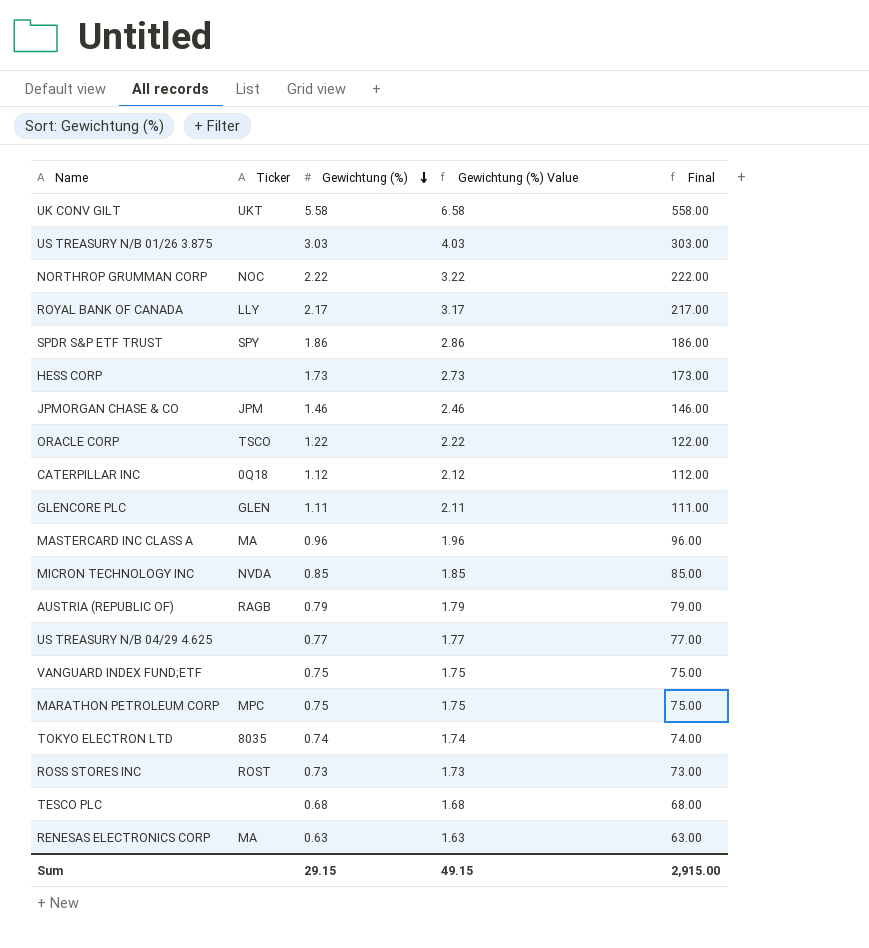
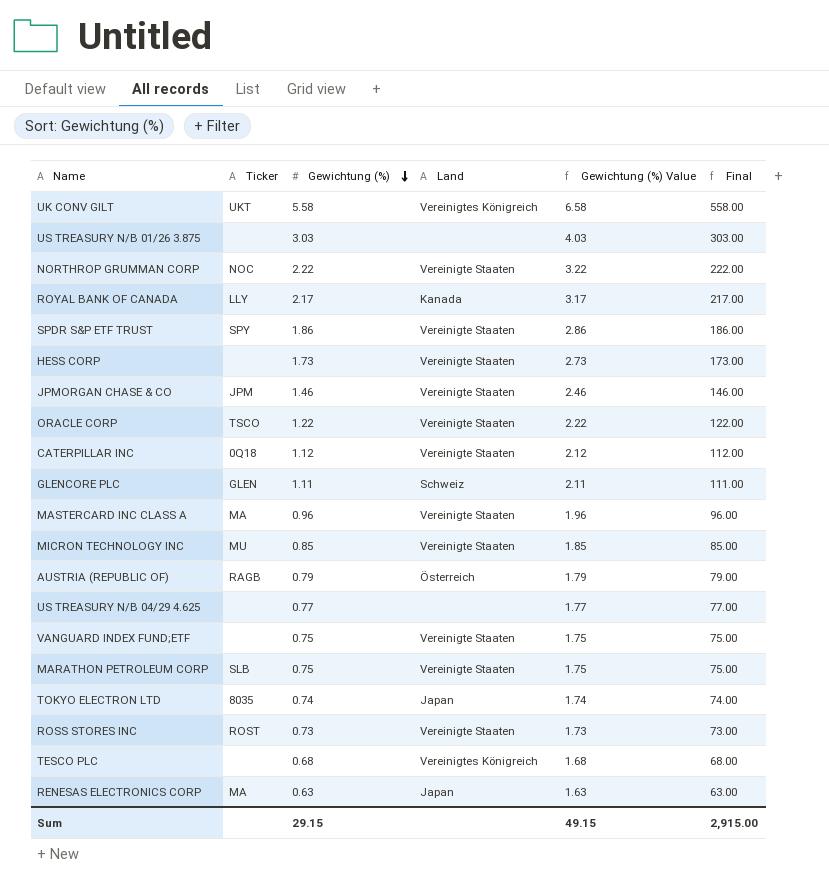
column Land | position: none -> 4
MICRON TECHNOLOGY INC | Ticker: NVDA -> MU
MARATHON PETROLEUM CORP | Ticker: MPC -> SLB

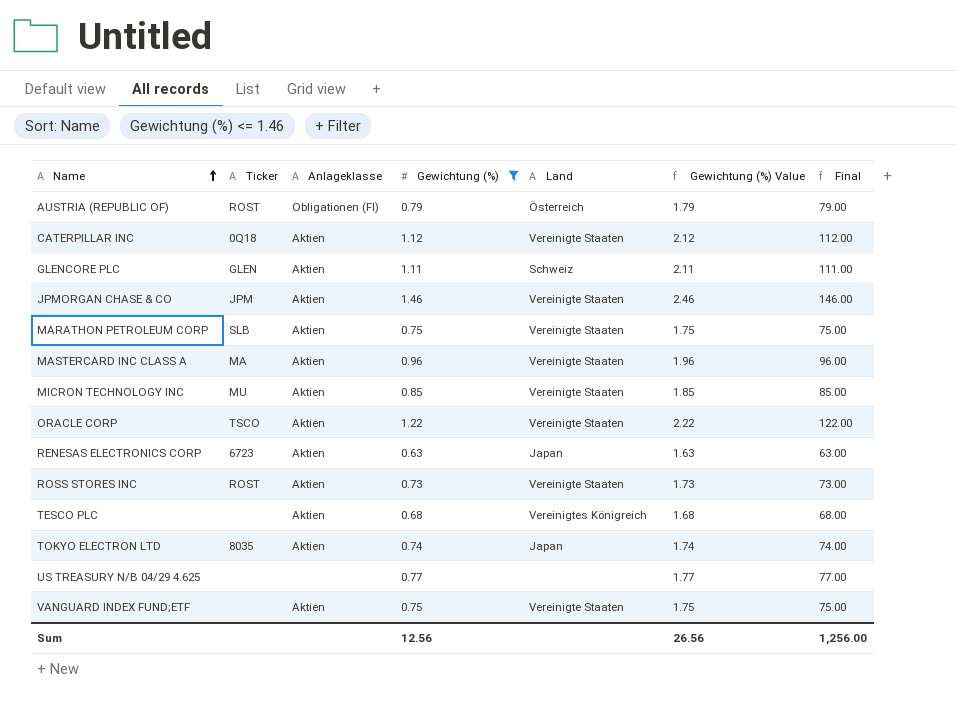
filter: none -> Gewichtung (%) <= 1.46
row order: Gewichtung (%) descending -> Name ascending
column Anlageklasse | position: none -> 3
AUSTRIA (REPUBLIC OF) | Ticker: RAGB -> ROST
RENESAS ELECTRONICS CORP | Ticker: MA -> 6723
Sum | Gewichtung (%): 29.15 -> 12.56
Sum | Gewichtung (%) Value: 49.15 -> 26.56
Sum | Final: 2,915.00 -> 1,256.00

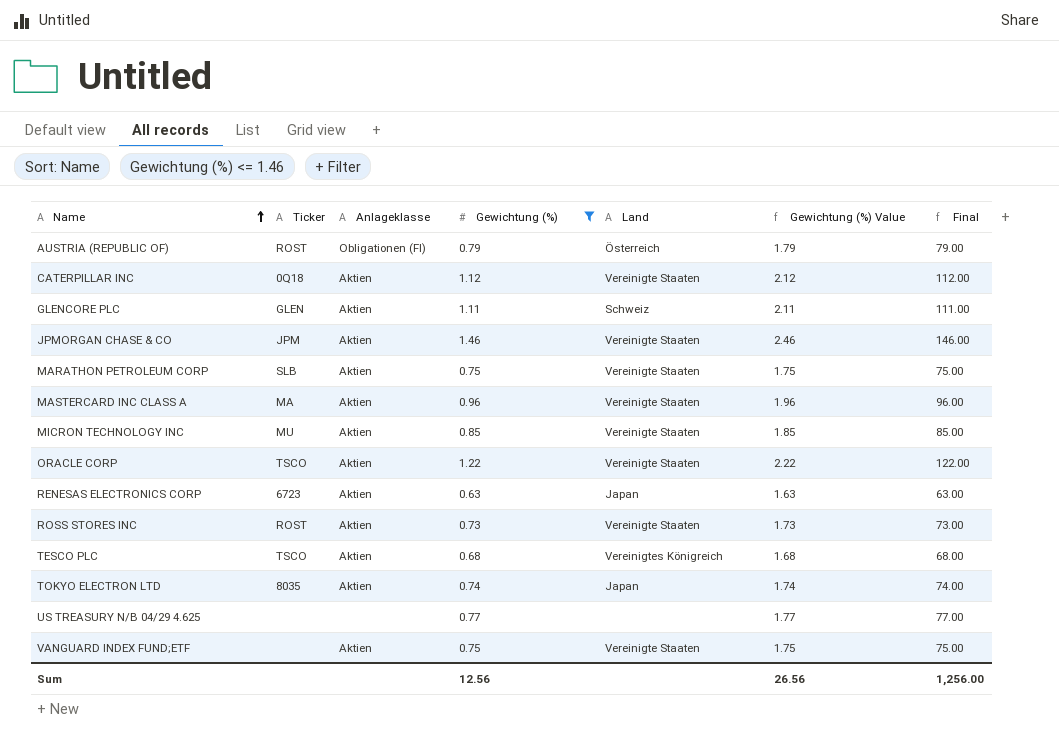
TESCO PLC | Ticker: none -> TSCO

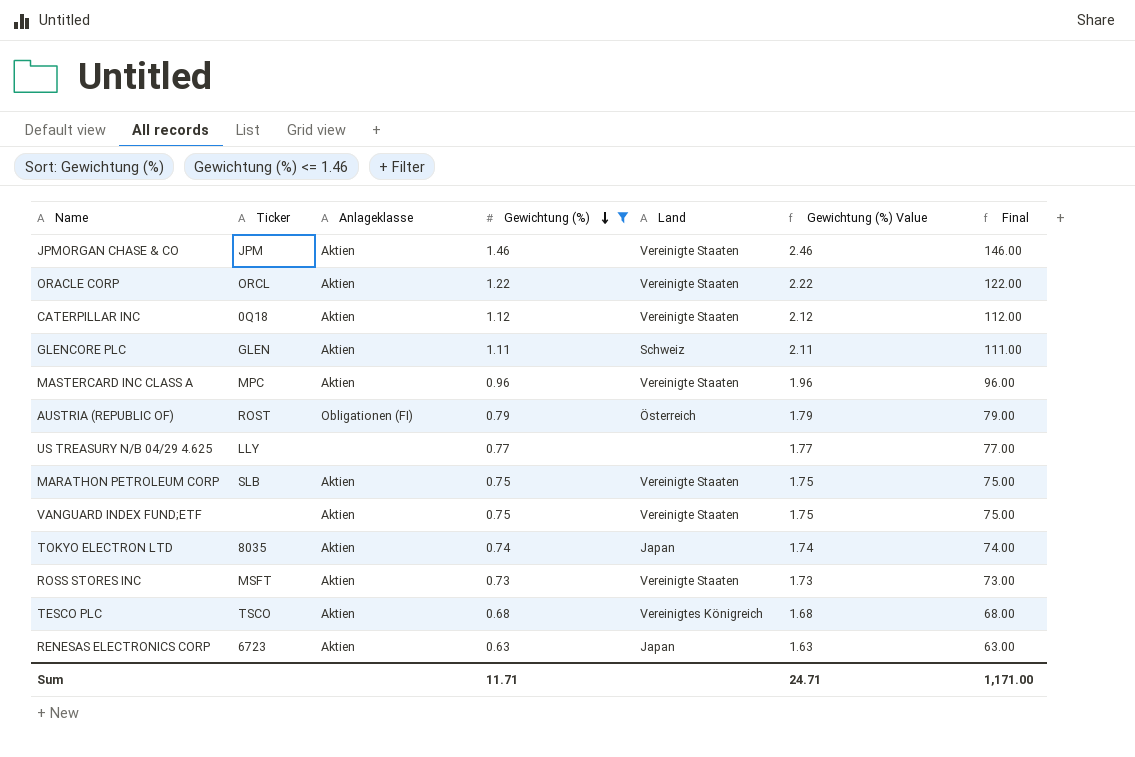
row order: Name ascending -> Gewichtung (%) descending
row MICRON TECHNOLOGY INC: MU | Aktien | 0.85 | Vereinigte Staaten | 1.85 | 85.00 -> none
ORACLE CORP | Ticker: TSCO -> ORCL
MASTERCARD INC CLASS A | Ticker: MA -> MPC
US TREASURY N/B 04/29 4.625 | Ticker: none -> LLY
ROSS STORES INC | Ticker: ROST -> MSFT
Sum | Gewichtung (%): 12.56 -> 11.71
Sum | Gewichtung (%) Value: 26.56 -> 24.71
Sum | Final: 1,256.00 -> 1,171.00

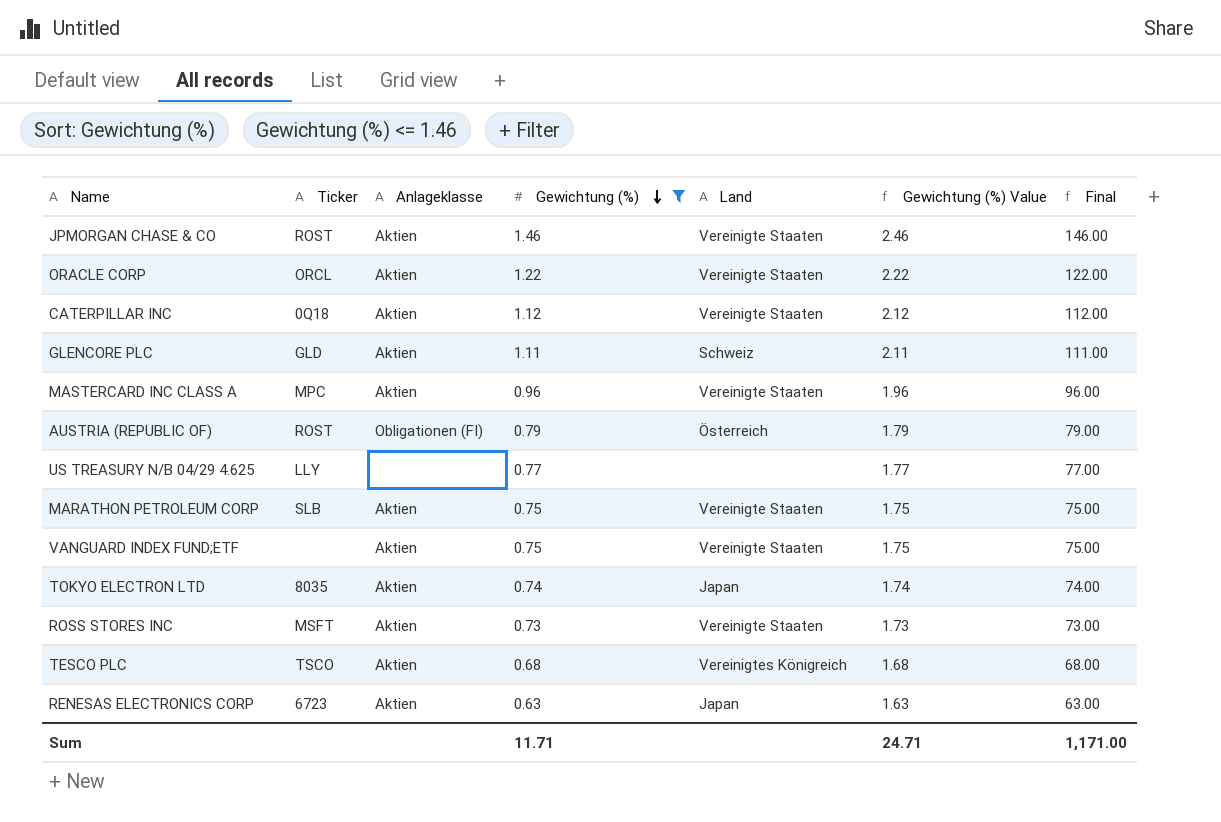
JPMORGAN CHASE & CO | Ticker: JPM -> ROST
GLENCORE PLC | Ticker: GLEN -> GLD

